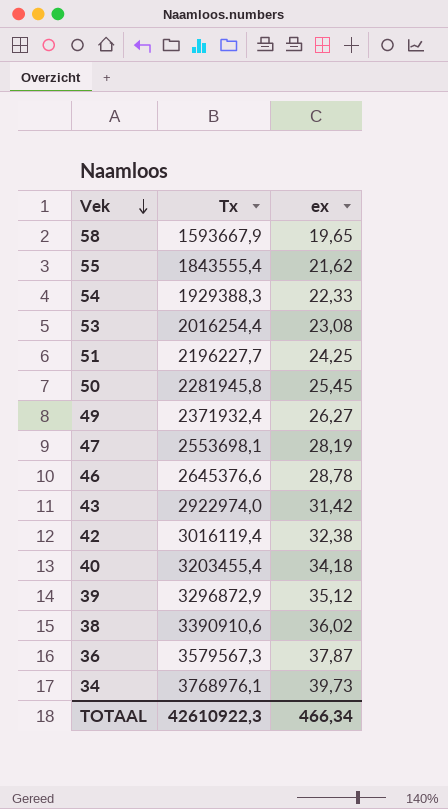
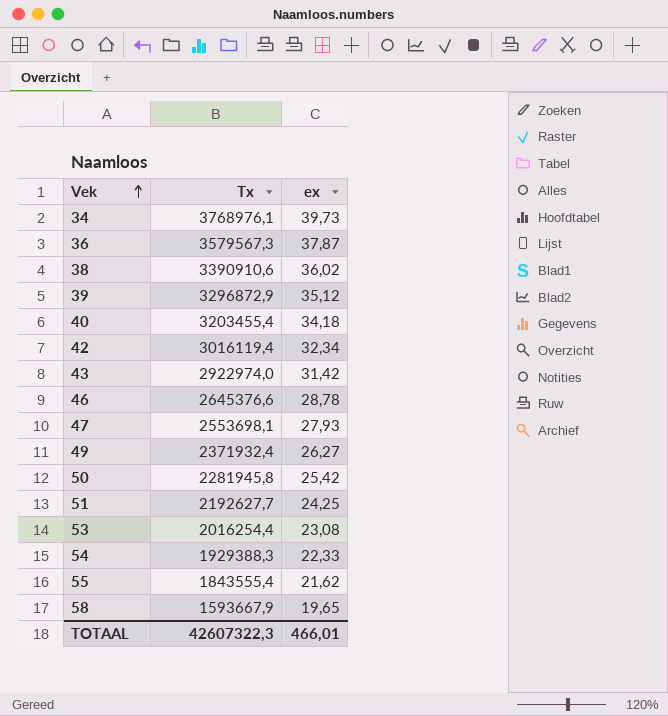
row order: Vek descending -> Vek ascending
42 | ex: 32,38 -> 32,34
47 | ex: 28,19 -> 27,93
50 | ex: 25,45 -> 25,42
51 | Tx: 2196227,7 -> 2192627,7
TOTAAL | Tx: 42610922,3 -> 42607322,3
TOTAAL | ex: 466,34 -> 466,01

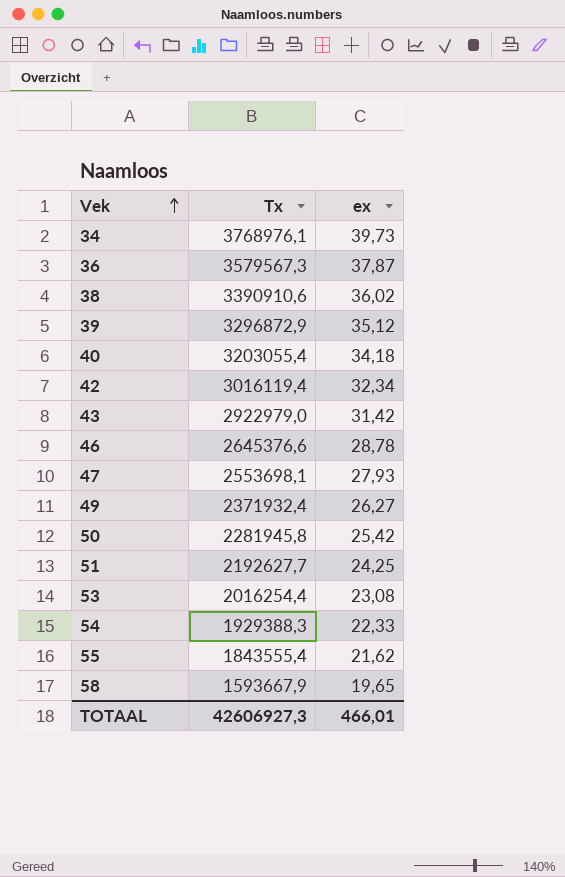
40 | Tx: 3203455,4 -> 3203055,4
43 | Tx: 2922974,0 -> 2922979,0
TOTAAL | Tx: 42607322,3 -> 42606927,3

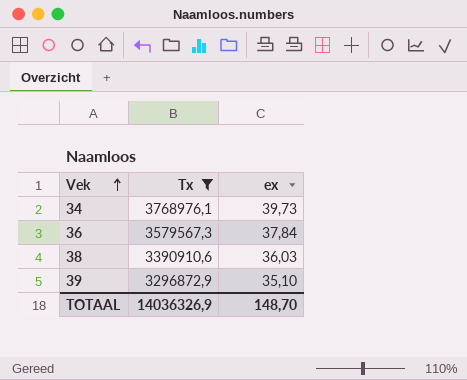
filter: none -> Tx >= 3296872,9
36 | ex: 37,87 -> 37,84
38 | ex: 36,02 -> 36,03
39 | ex: 35,12 -> 35,10
TOTAAL | Tx: 42606927,3 -> 14036326,9
TOTAAL | ex: 466,01 -> 148,70

